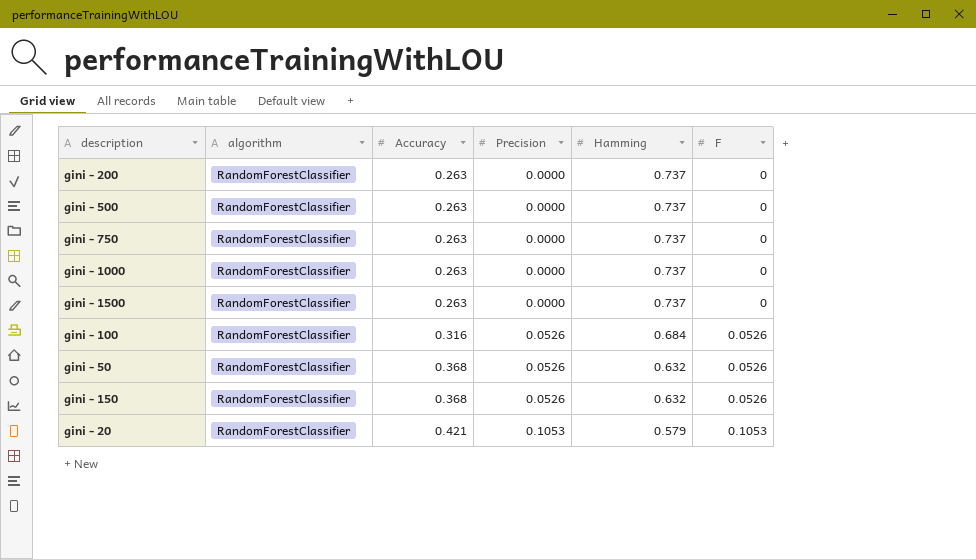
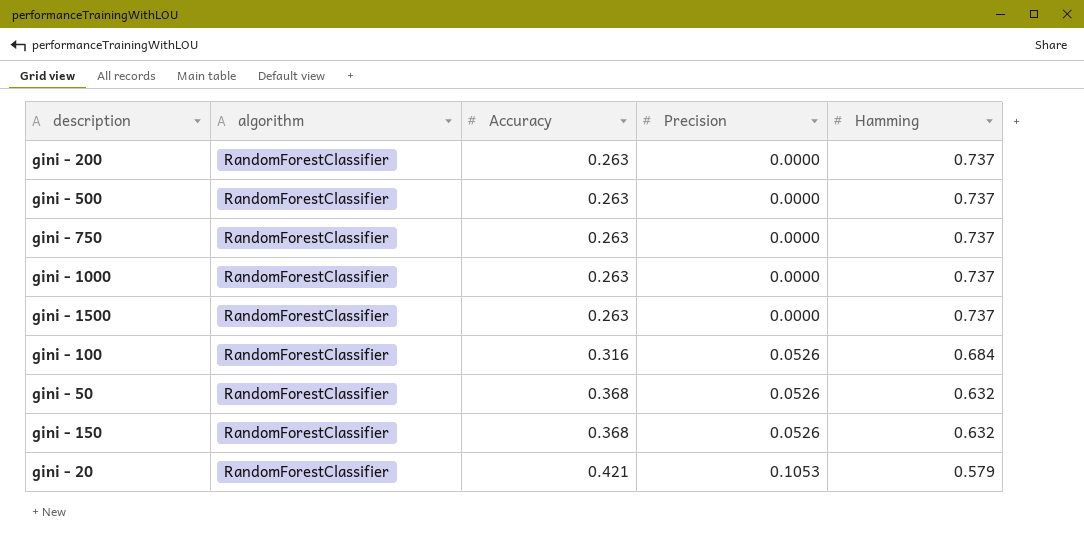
column F | position: 6 -> none

